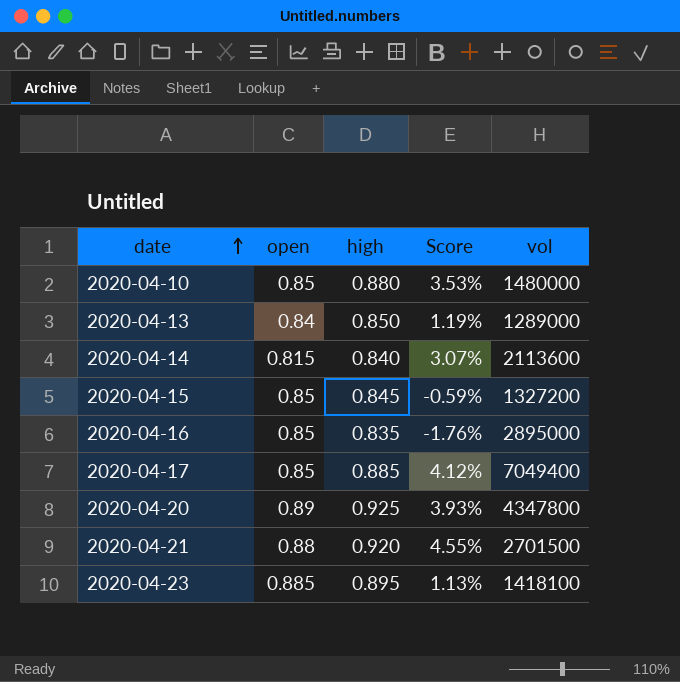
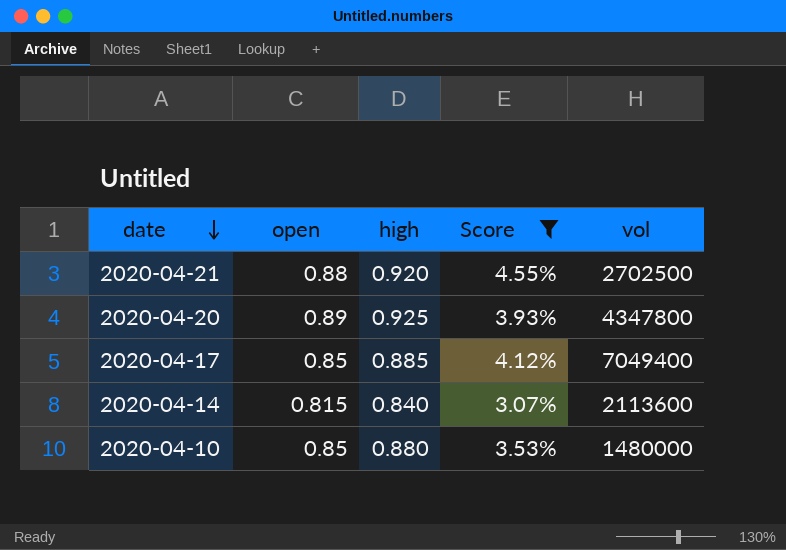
filter: none -> Score >= 3.07%
row order: date ascending -> date descending
2020-04-21 | vol: 2701500 -> 2702500

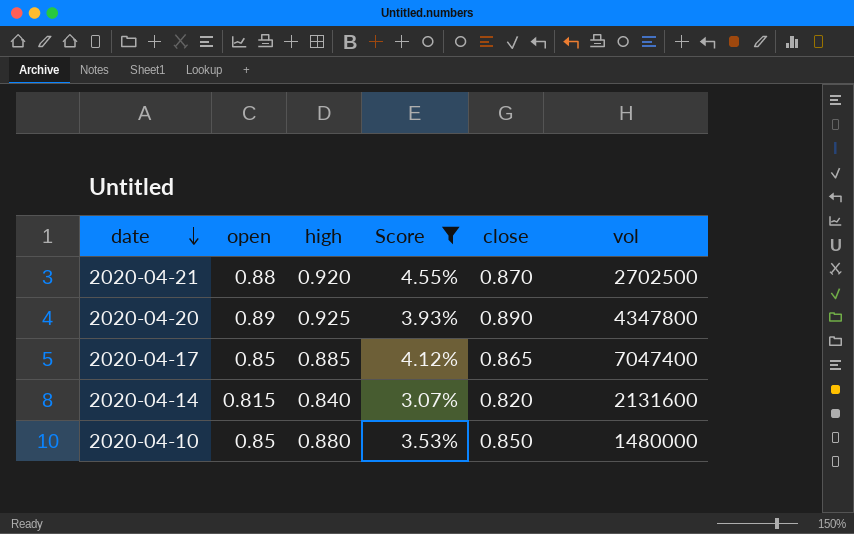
column close | position: none -> 5
2020-04-17 | vol: 7049400 -> 7047400
2020-04-14 | vol: 2113600 -> 2131600

